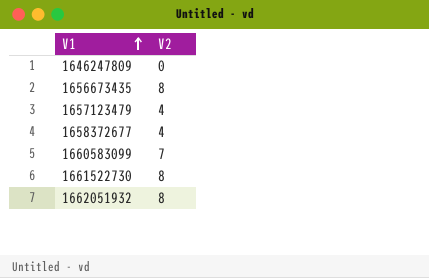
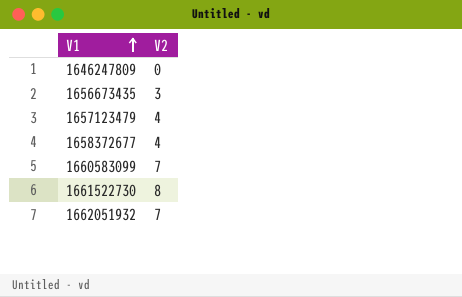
1656673435 | V2: 8 -> 3
1662051932 | V2: 8 -> 7

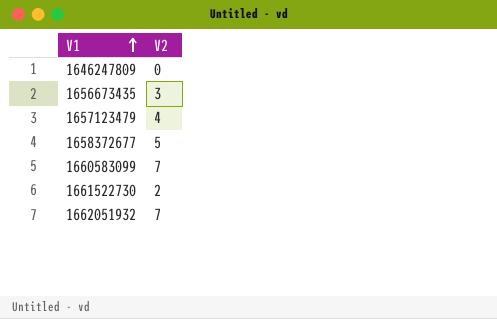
1658372677 | V2: 4 -> 5
1661522730 | V2: 8 -> 2

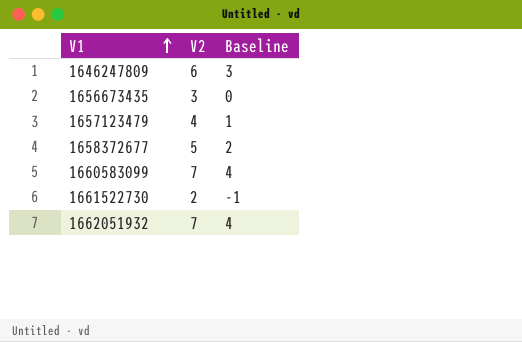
column Baseline | formula: none -> [V2] - 3
1646247809 | V2: 0 -> 6

